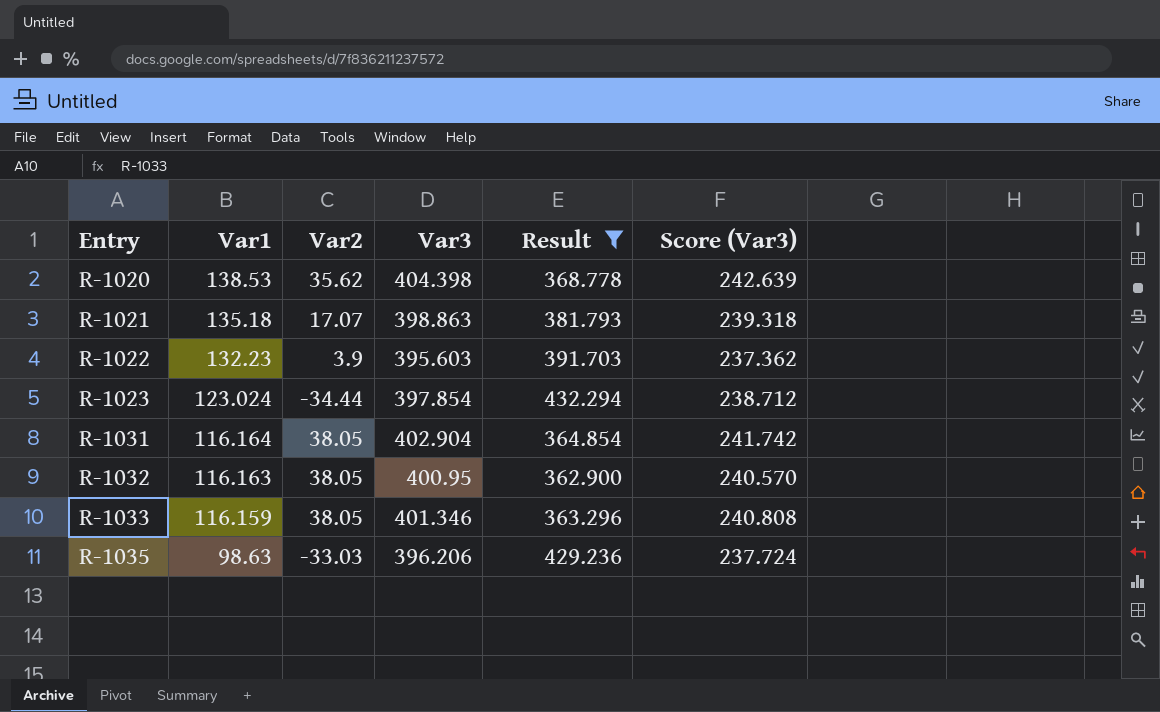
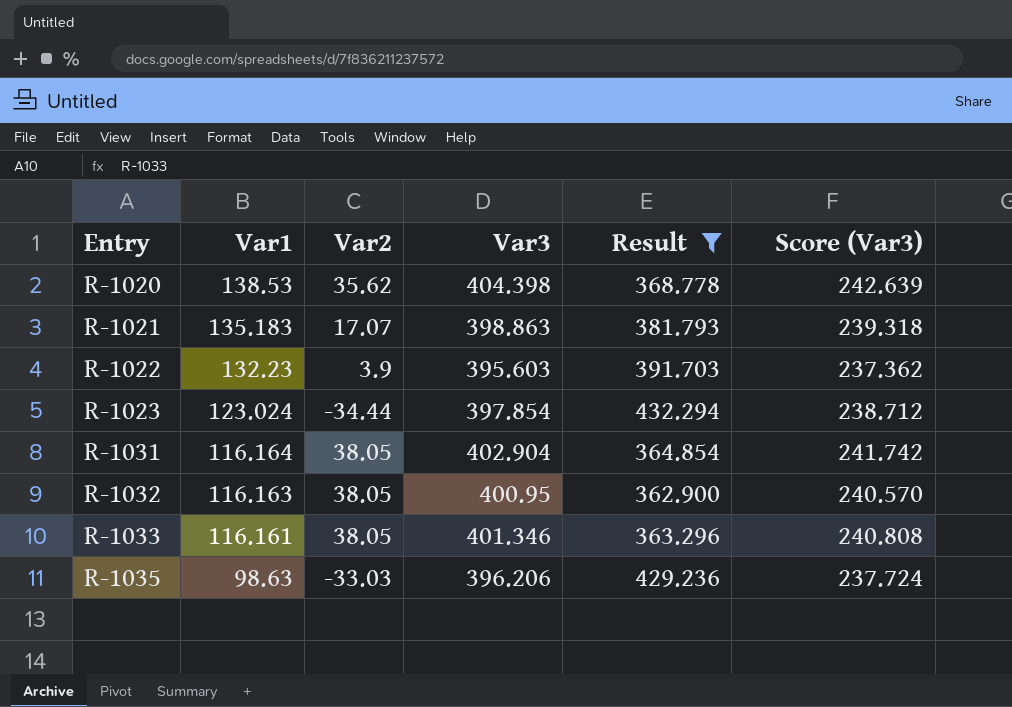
R-1021 | Var1: 135.18 -> 135.183
R-1033 | Var1: 116.159 -> 116.161

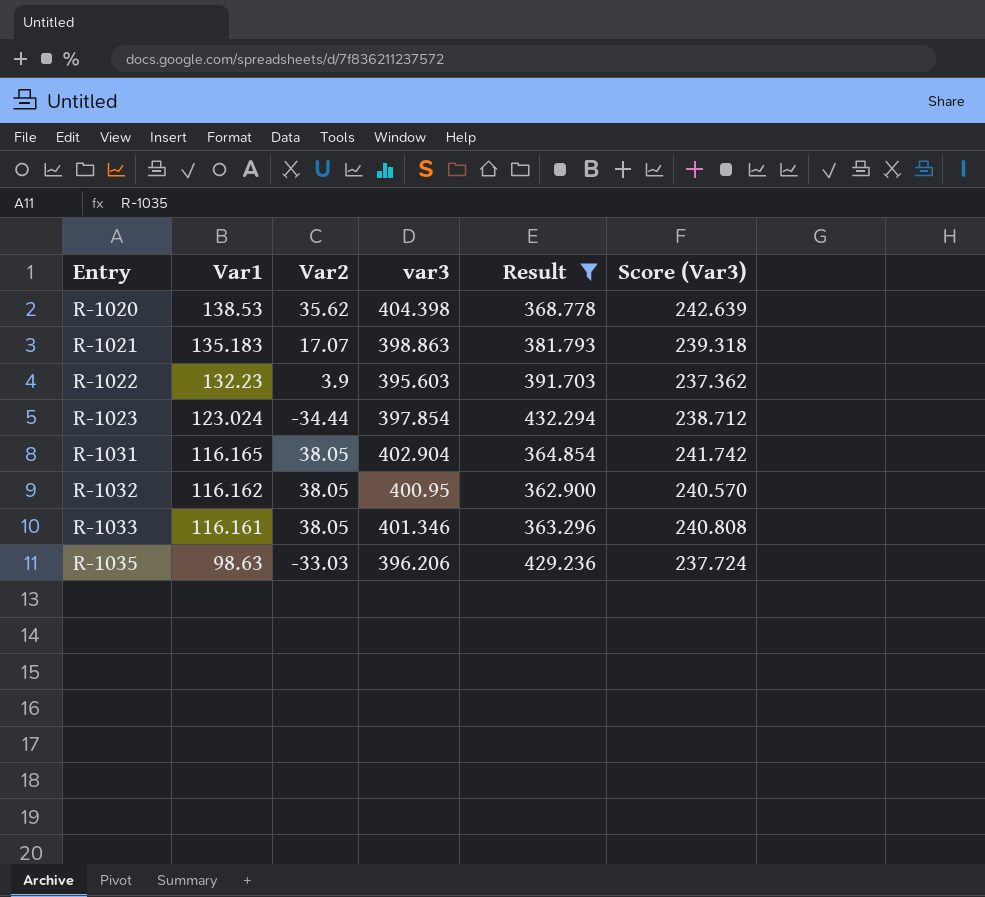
column name: Var3 -> var3
R-1031 | Var1: 116.164 -> 116.165
R-1032 | Var1: 116.163 -> 116.162

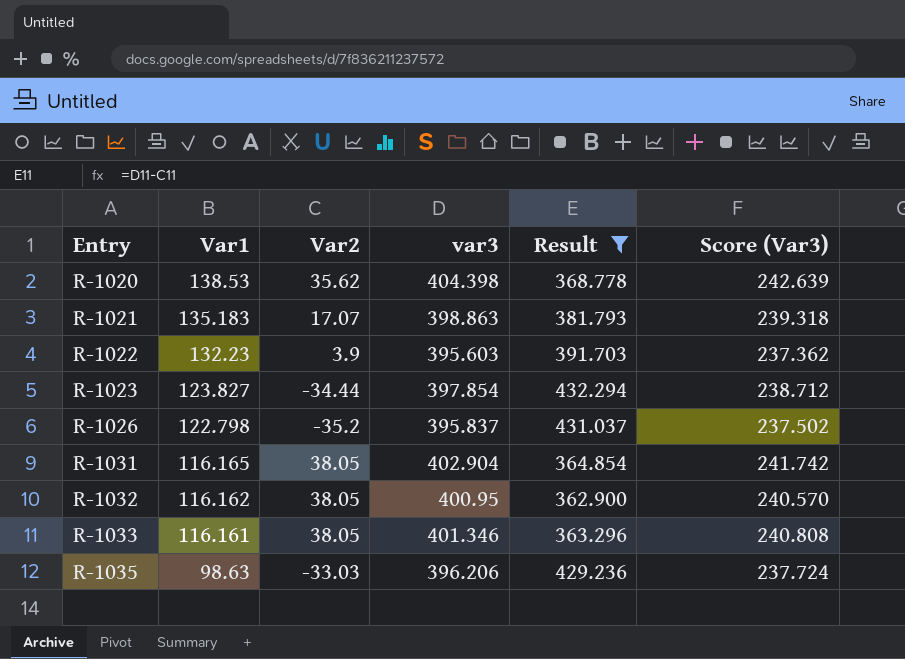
R-1023 | Var1: 123.024 -> 123.827
row R-1026: none -> 122.798 | -35.2 | 395.837 | 431.037 | 237.502

